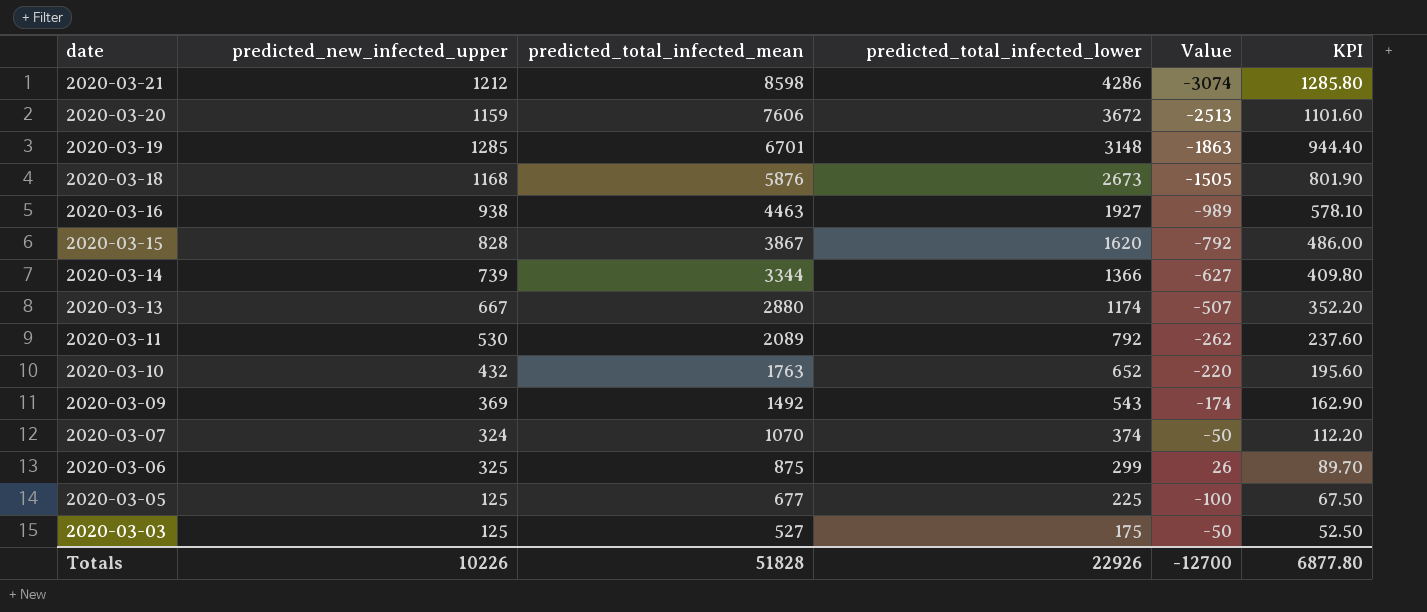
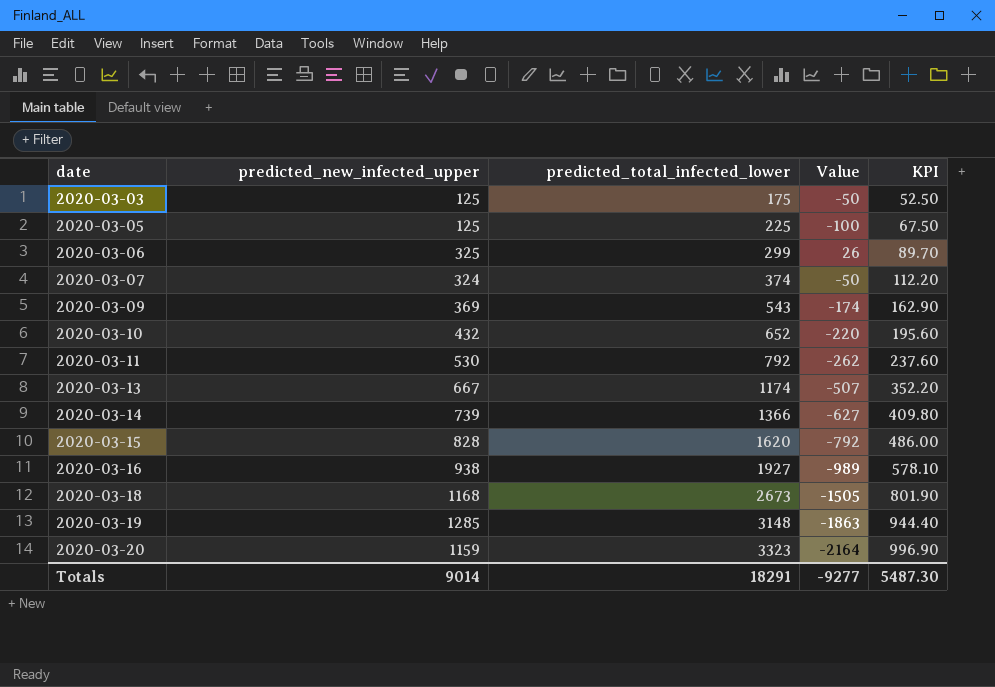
row order: date descending -> date ascending
column predicted_total_infected_mean | position: 3 -> none
row 2020-03-21: 1212 | 8598 | 4286 | -3074 | 1285.80 -> none
2020-03-20 | predicted_total_infected_lower: 3672 -> 3323
2020-03-20 | Value: -2513 -> -2164
2020-03-20 | KPI: 1101.60 -> 996.90
Totals | predicted_new_infected_upper: 10226 -> 9014
Totals | predicted_total_infected_lower: 22926 -> 18291
Totals | Value: -12700 -> -9277
Totals | KPI: 6877.80 -> 5487.30

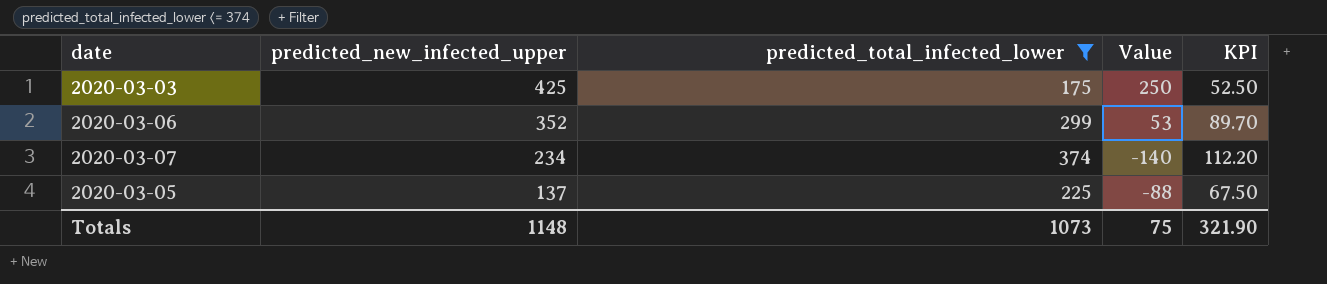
filter: none -> predicted_total_infected_lower <= 374
row order: date ascending -> predicted_new_infected_upper descending
2020-03-03 | predicted_new_infected_upper: 125 -> 425
2020-03-03 | Value: -50 -> 250
2020-03-06 | predicted_new_infected_upper: 325 -> 352
2020-03-06 | Value: 26 -> 53
2020-03-07 | predicted_new_infected_upper: 324 -> 234
2020-03-07 | Value: -50 -> -140
2020-03-05 | predicted_new_infected_upper: 125 -> 137
2020-03-05 | Value: -100 -> -88
Totals | predicted_new_infected_upper: 9014 -> 1148
Totals | predicted_total_infected_lower: 18291 -> 1073
Totals | Value: -9277 -> 75
Totals | KPI: 5487.30 -> 321.90

